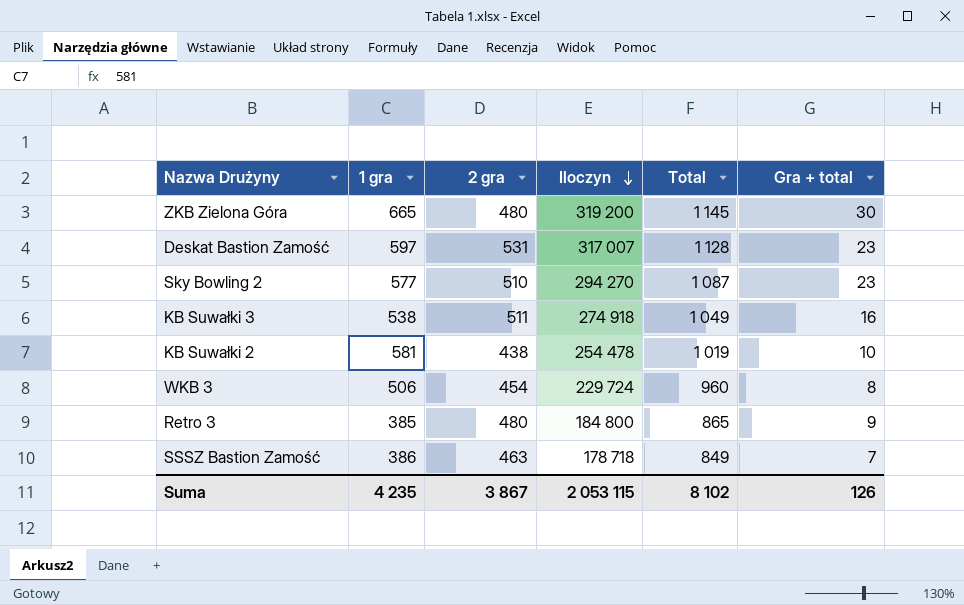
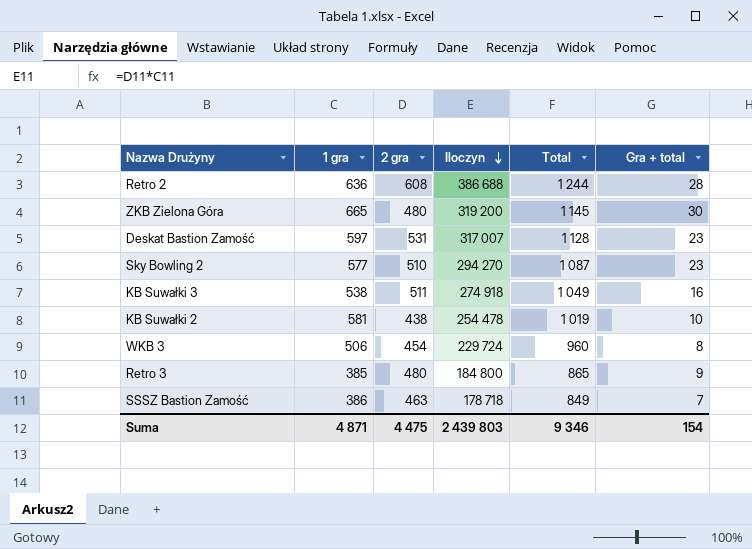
row Retro 2: none -> 636 | 608 | 386 688 | 1 244 | 28
Suma | 1 gra: 4 235 -> 4 871
Suma | 2 gra: 3 867 -> 4 475
Suma | Iloczyn: 2 053 115 -> 2 439 803
Suma | Total: 8 102 -> 9 346
Suma | Gra + total: 126 -> 154

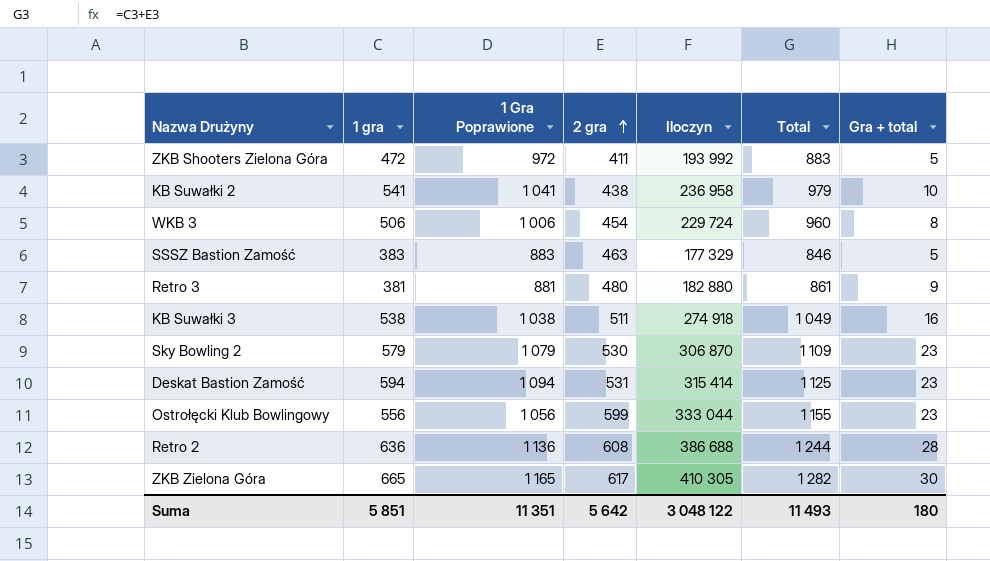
row order: Iloczyn descending -> 2 gra ascending
column 1 Gra Poprawione | formula: none -> [1 gra] + 500
row ZKB Shooters Zielona Góra: none -> 472 | 972 | 411 | 193 992 | 883 | 5
KB Suwałki 2 | 1 gra: 581 -> 541
KB Suwałki 2 | Iloczyn: 254 478 -> 236 958
KB Suwałki 2 | Total: 1 019 -> 979
SSSZ Bastion Zamość | 1 gra: 386 -> 383
SSSZ Bastion Zamość | Iloczyn: 178 718 -> 177 329
SSSZ Bastion Zamość | Total: 849 -> 846
SSSZ Bastion Zamość | Gra + total: 7 -> 5
Retro 3 | 1 gra: 385 -> 381
Retro 3 | Iloczyn: 184 800 -> 182 880
Retro 3 | Total: 865 -> 861
Sky Bowling 2 | 1 gra: 577 -> 579
Sky Bowling 2 | 2 gra: 510 -> 530
Sky Bowling 2 | Iloczyn: 294 270 -> 306 870
Sky Bowling 2 | Total: 1 087 -> 1 109
Deskat Bastion Zamość | 1 gra: 597 -> 594
Deskat Bastion Zamość | Iloczyn: 317 007 -> 315 414
Deskat Bastion Zamość | Total: 1 128 -> 1 125
row Ostrołęcki Klub Bowlingowy: none -> 556 | 1 056 | 599 | 333 044 | 1 155 | 23
ZKB Zielona Góra | 2 gra: 480 -> 617
ZKB Zielona Góra | Iloczyn: 319 200 -> 410 305
ZKB Zielona Góra | Total: 1 145 -> 1 282
Suma | 1 gra: 4 871 -> 5 851
Suma | 2 gra: 4 475 -> 5 642
Suma | Iloczyn: 2 439 803 -> 3 048 122
Suma | Total: 9 346 -> 11 493
Suma | Gra + total: 154 -> 180

